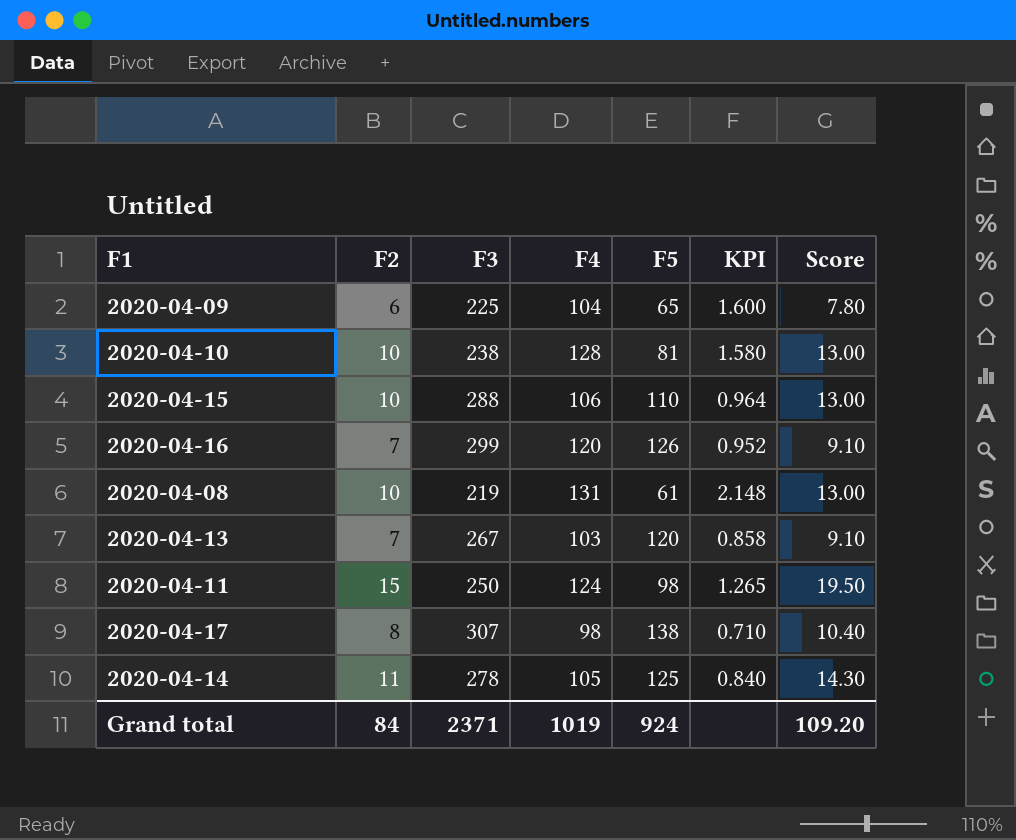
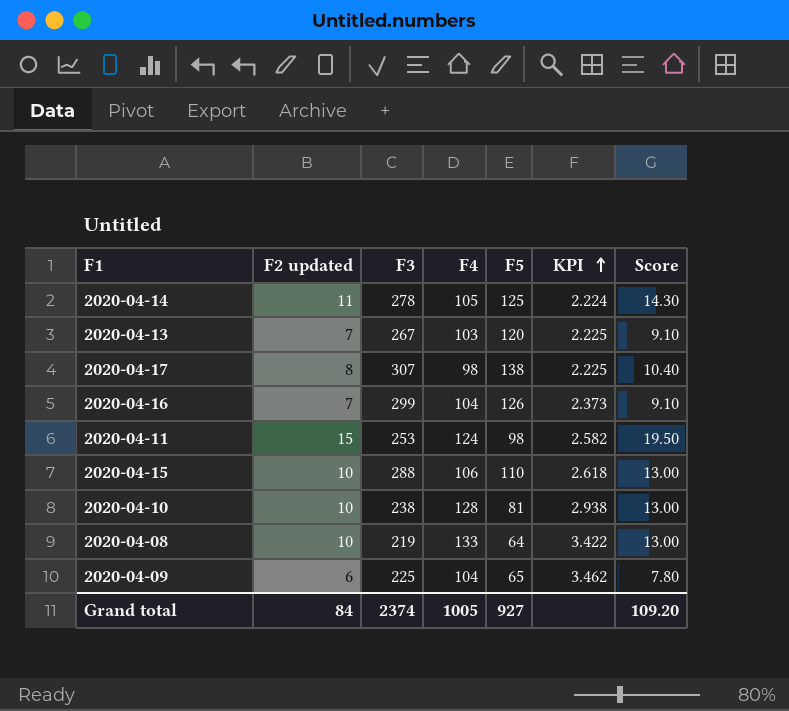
row order: none -> KPI ascending
column name: F2 -> F2 updated
column KPI | formula: [F4] / [F5] -> [F3] / [F5]
2020-04-16 | F4: 120 -> 104
2020-04-11 | F3: 250 -> 253
2020-04-08 | F4: 131 -> 133
2020-04-08 | F5: 61 -> 64
Grand total | F3: 2371 -> 2374
Grand total | F4: 1019 -> 1005
Grand total | F5: 924 -> 927

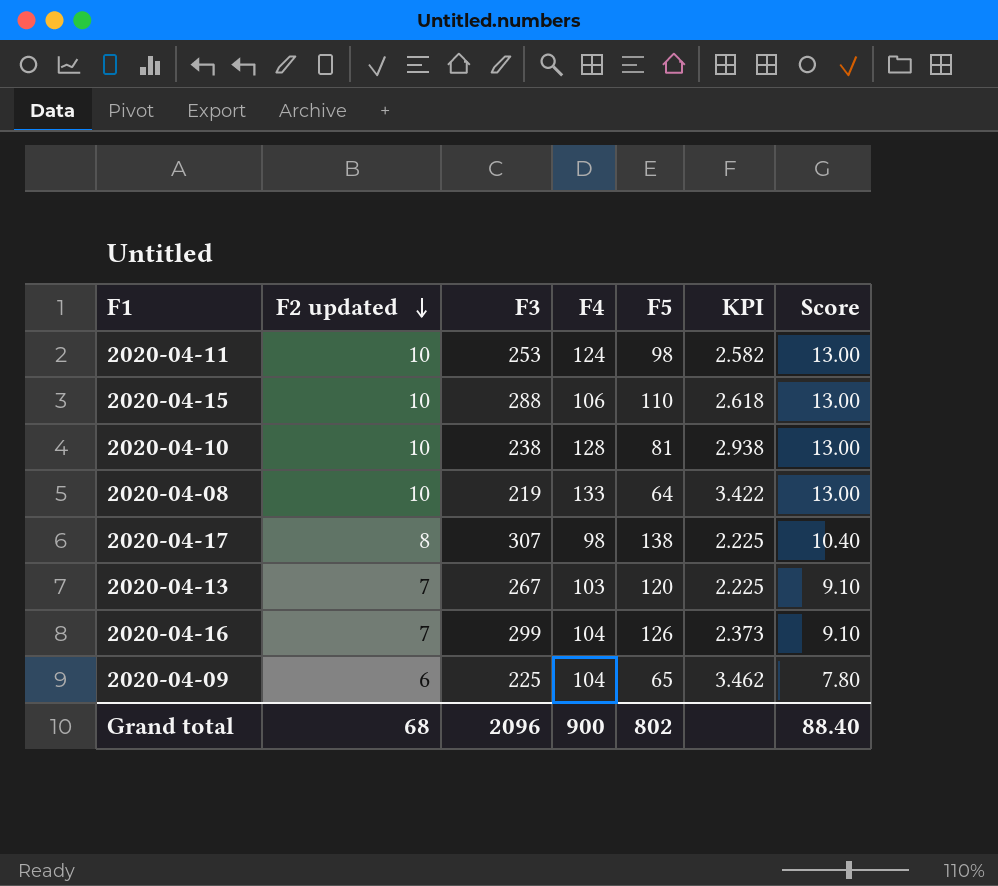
row order: KPI ascending -> F2 updated descending
row 2020-04-14: 11 | 278 | 105 | 125 | 2.224 | 14.30 -> none
2020-04-11 | F2 updated: 15 -> 10
2020-04-11 | Score: 19.50 -> 13.00
Grand total | F2 updated: 84 -> 68
Grand total | F3: 2374 -> 2096
Grand total | F4: 1005 -> 900
Grand total | F5: 927 -> 802
Grand total | Score: 109.20 -> 88.40

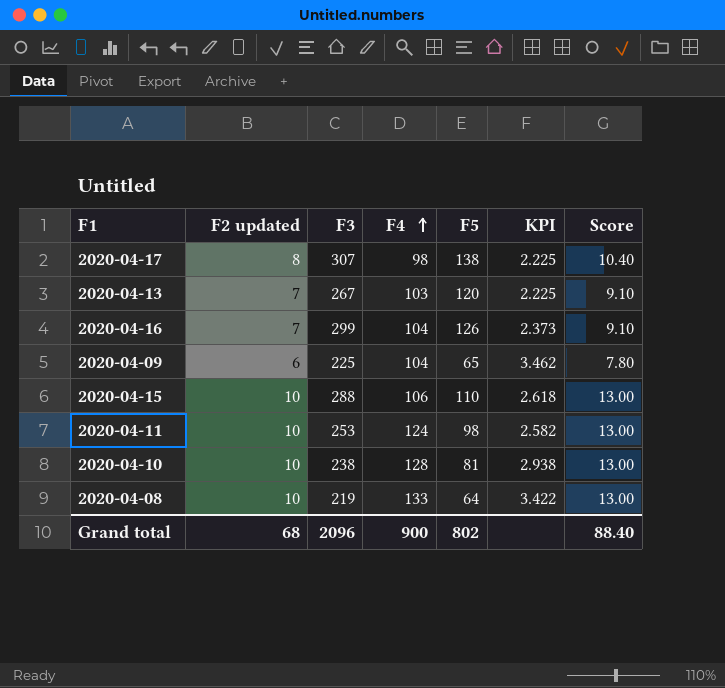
row order: F2 updated descending -> F4 ascending

